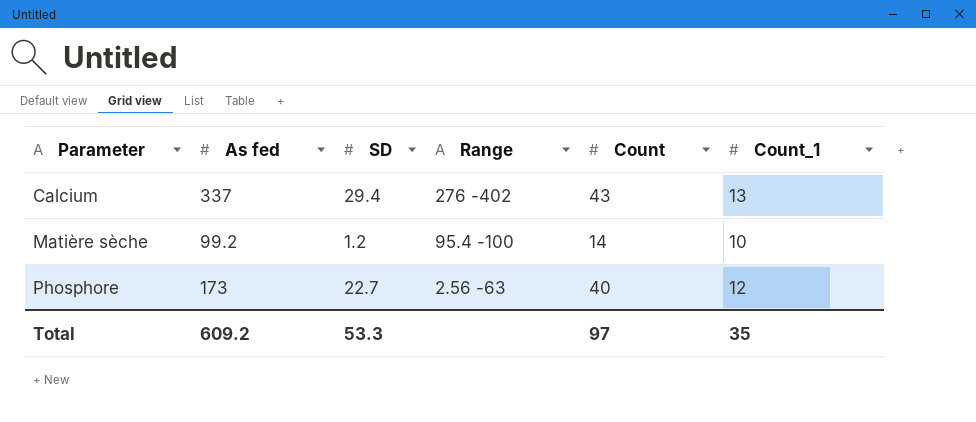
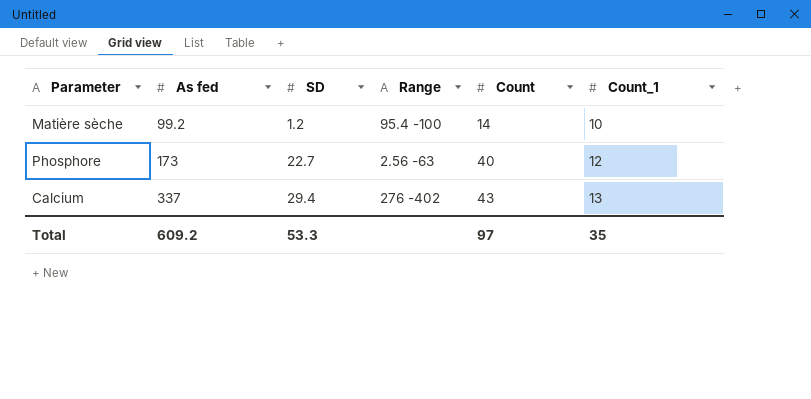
row order: Parameter ascending -> As fed ascending

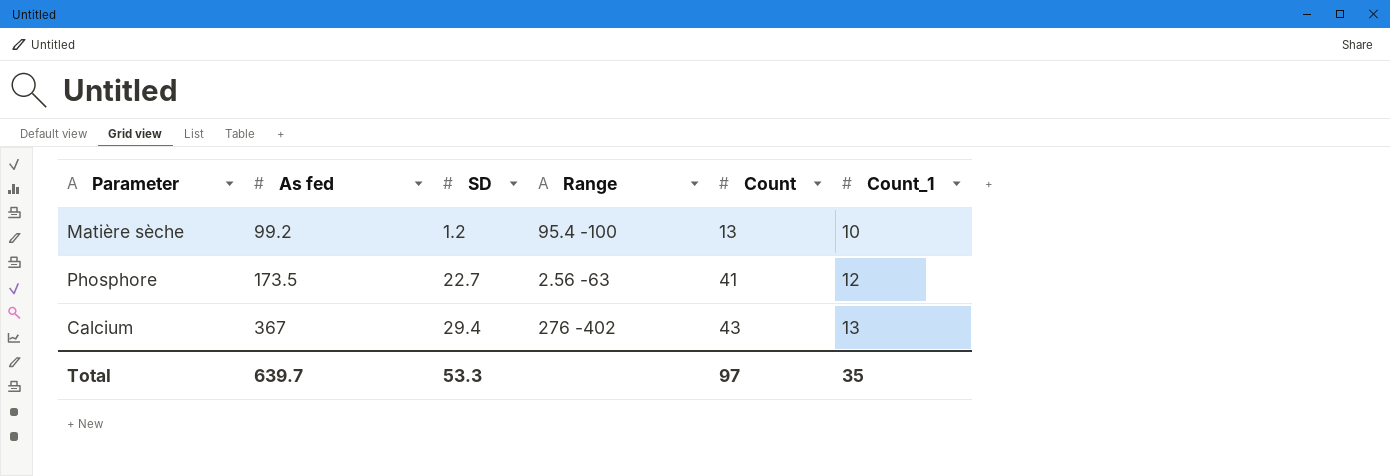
Matière sèche | Count: 14 -> 13
Phosphore | As fed: 173 -> 173.5
Phosphore | Count: 40 -> 41
Calcium | As fed: 337 -> 367
Total | As fed: 609.2 -> 639.7

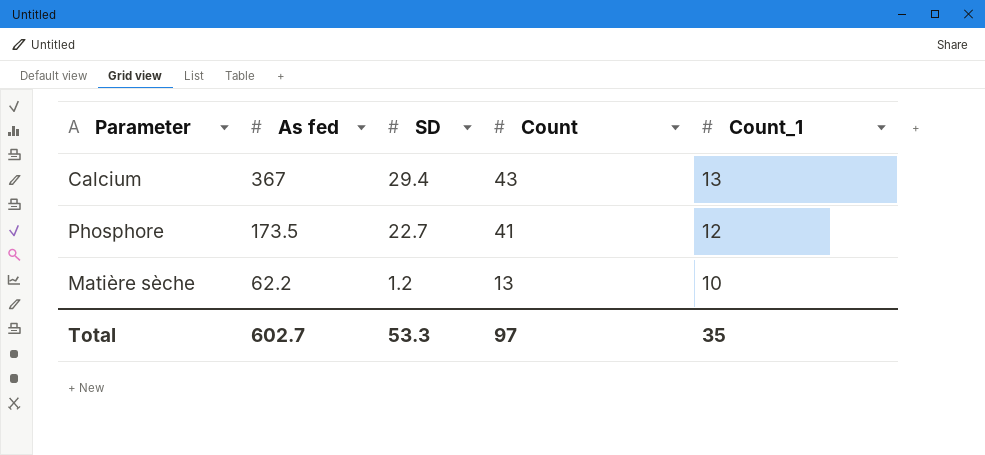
row order: As fed ascending -> As fed descending
column Range | position: 4 -> none
Matière sèche | As fed: 99.2 -> 62.2
Total | As fed: 639.7 -> 602.7

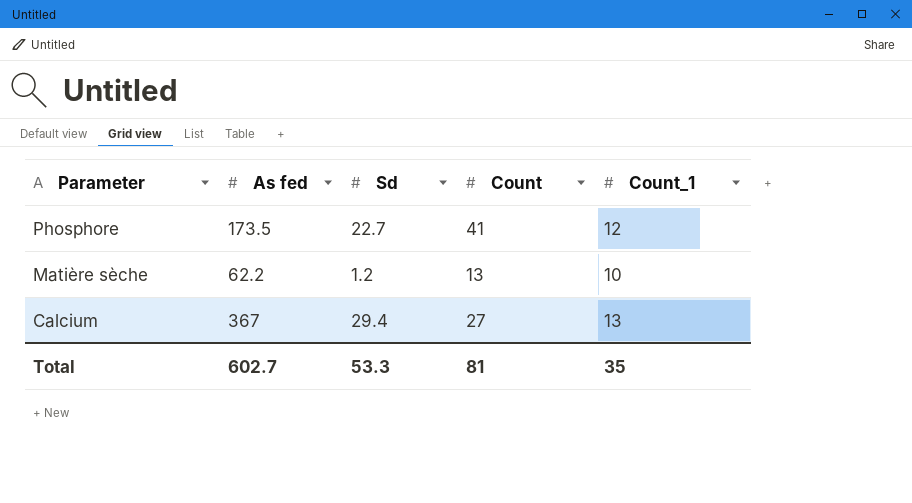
row order: As fed descending -> Parameter descending
column name: SD -> Sd
Calcium | Count: 43 -> 27
Total | Count: 97 -> 81

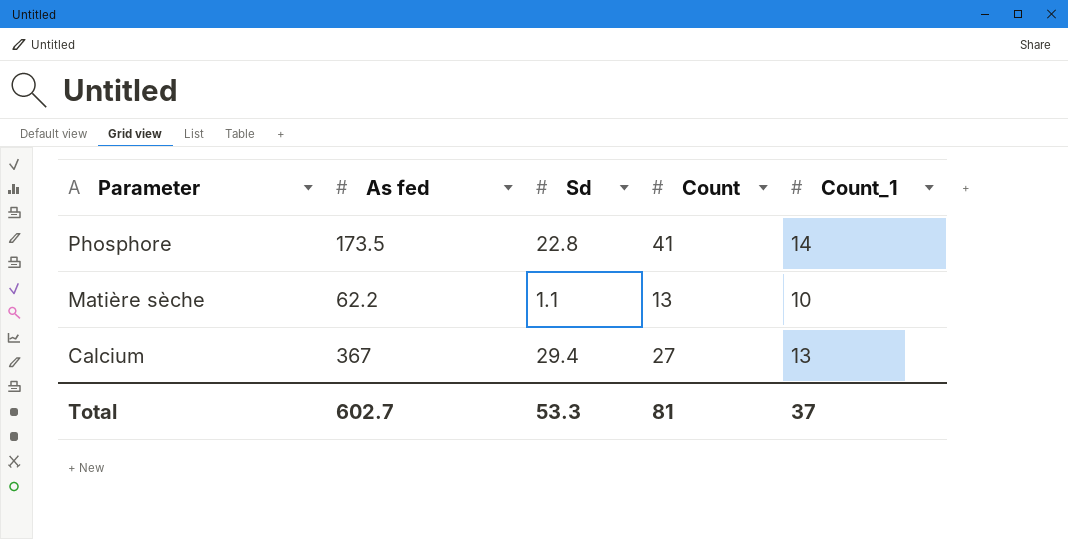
Phosphore | Sd: 22.7 -> 22.8
Phosphore | Count_1: 12 -> 14
Matière sèche | Sd: 1.2 -> 1.1
Total | Count_1: 35 -> 37

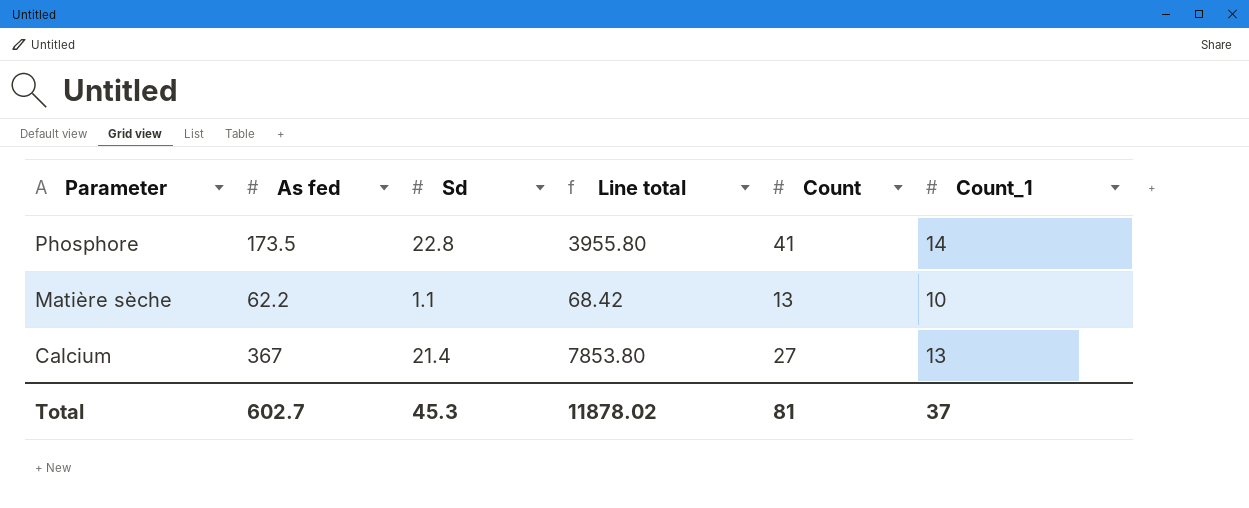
column Line total | formula: none -> [As fed] * [Sd]
Calcium | Sd: 29.4 -> 21.4
Total | Sd: 53.3 -> 45.3

